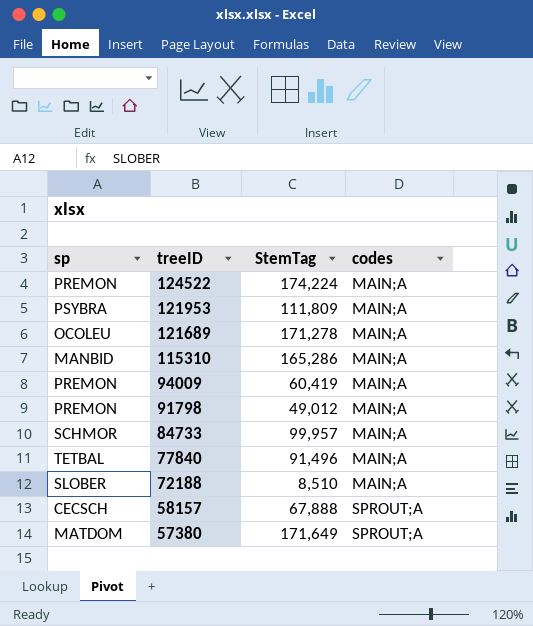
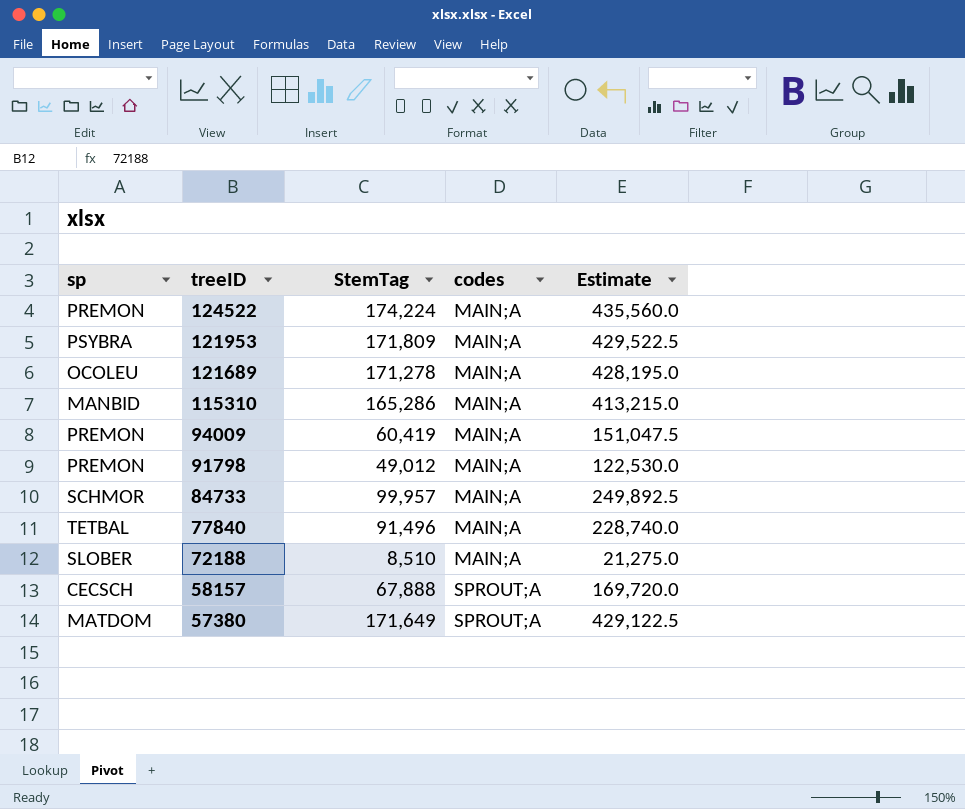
column Estimate | formula: none -> [StemTag] * 2.5
121953 | StemTag: 111,809 -> 171,809

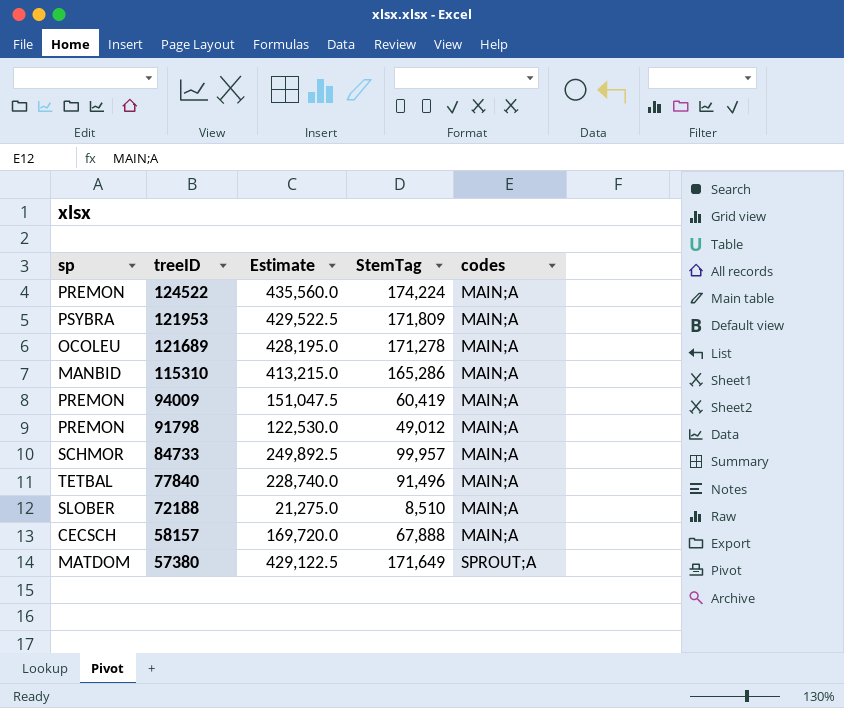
column Estimate | position: 5 -> 3
58157 | codes: SPROUT;A -> MAIN;A

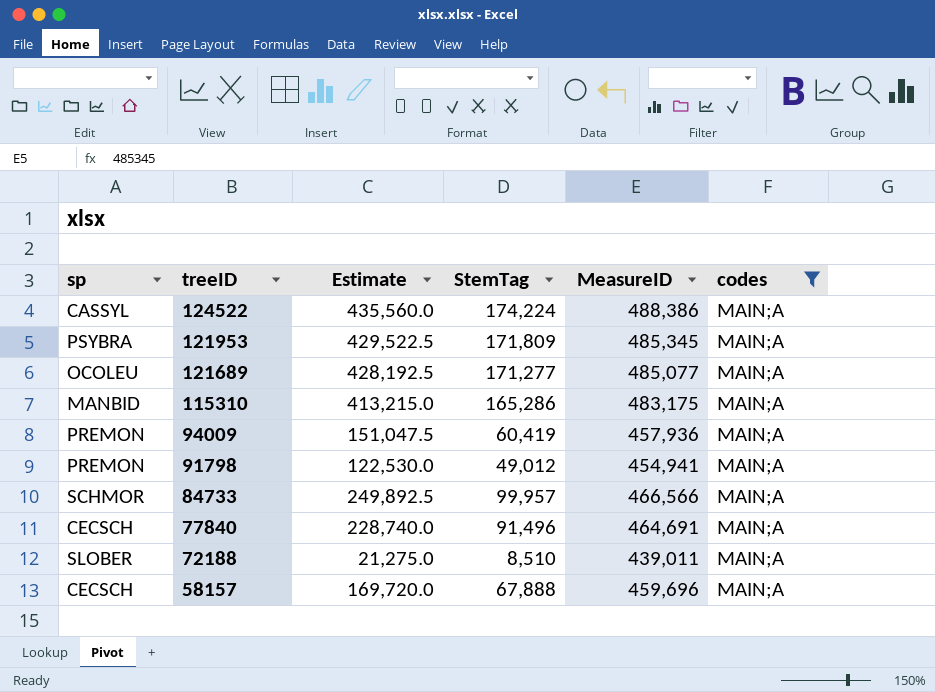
filter: none -> codes = MAIN;A
column MeasureID | position: none -> 5
124522 | sp: PREMON -> CASSYL
121689 | Estimate: 428,195.0 -> 428,192.5
121689 | StemTag: 171,278 -> 171,277
77840 | sp: TETBAL -> CECSCH

